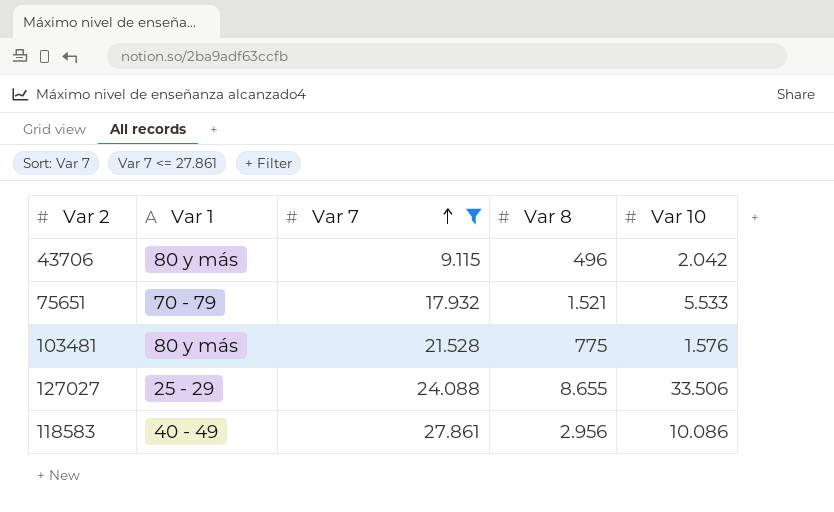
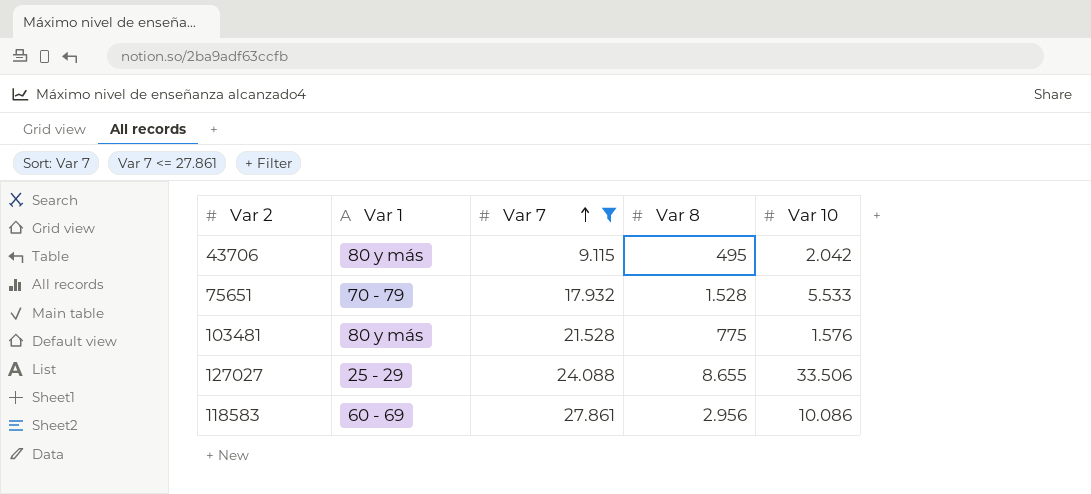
43706 | Var 8: 496 -> 495
75651 | Var 8: 1.521 -> 1.528
118583 | Var 1: 40 - 49 -> 60 - 69

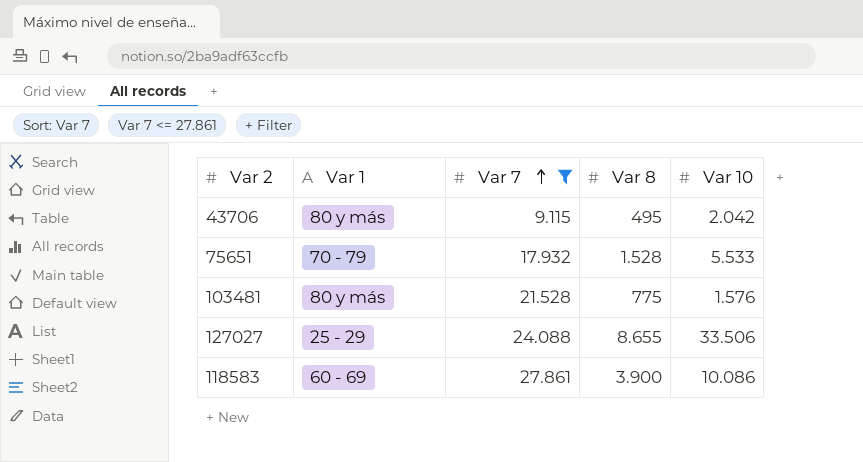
118583 | Var 8: 2.956 -> 3.900

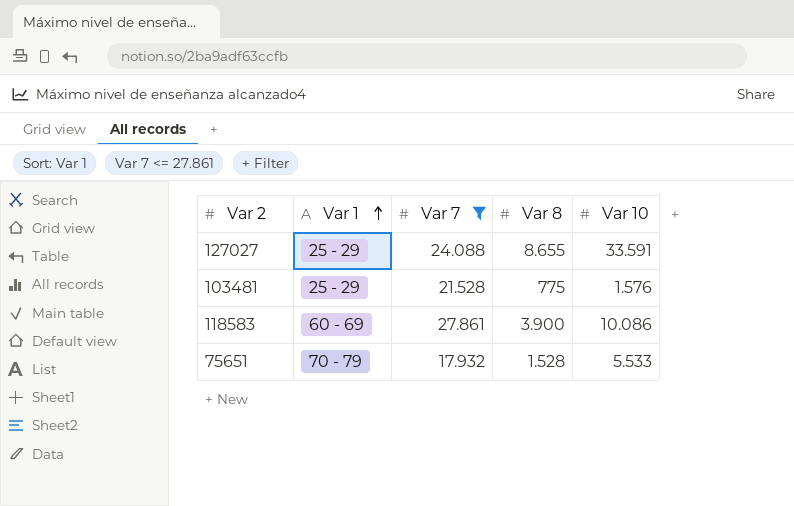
row order: Var 7 ascending -> Var 1 ascending
row 43706: 80 y más | 9.115 | 495 | 2.042 -> none
127027 | Var 10: 33.506 -> 33.591
103481 | Var 1: 80 y más -> 25 - 29

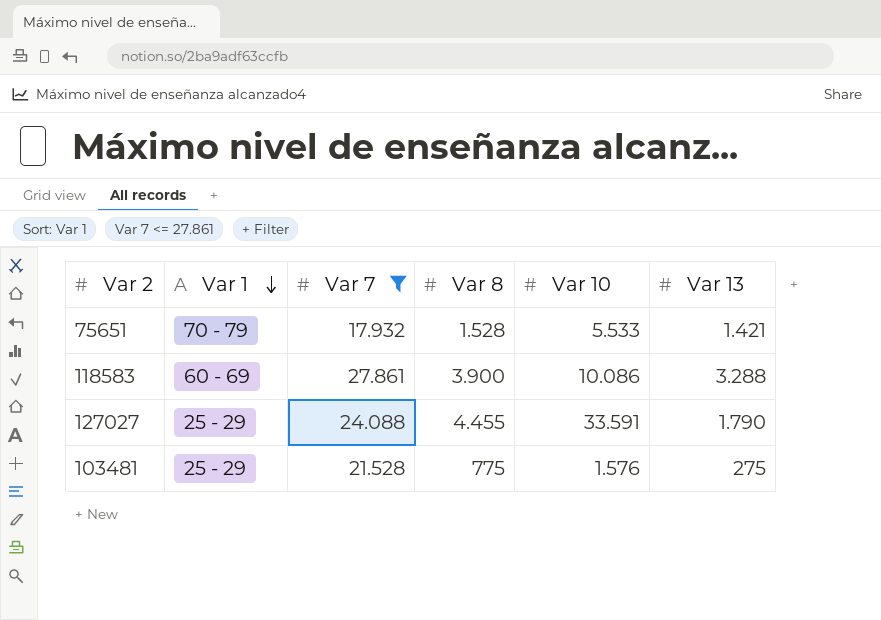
row order: Var 1 ascending -> Var 1 descending
column Var 13 | position: none -> 6
127027 | Var 8: 8.655 -> 4.455

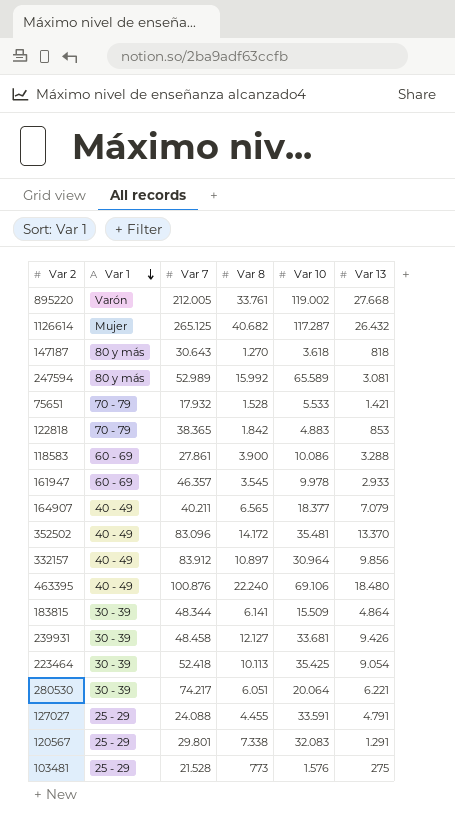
filter: Var 7 <= 27.861 -> none
127027 | Var 13: 1.790 -> 4.791
103481 | Var 8: 775 -> 773

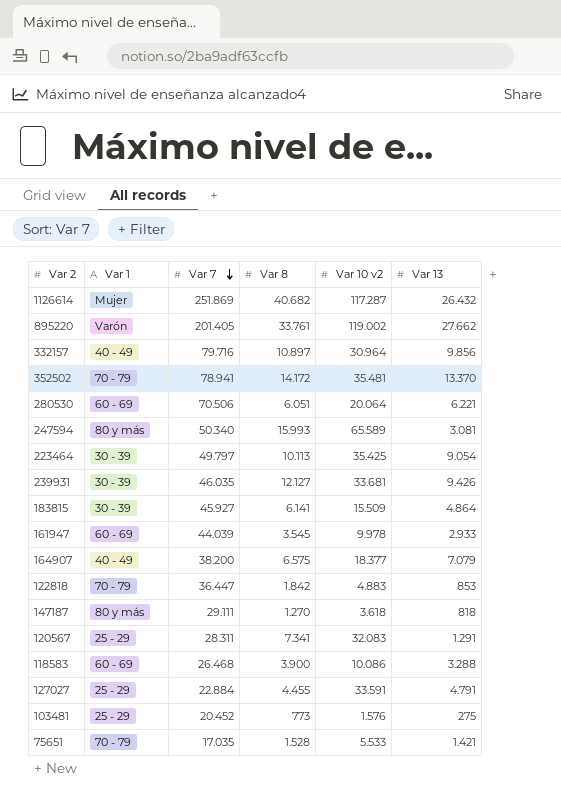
row order: Var 1 descending -> Var 7 descending
column name: Var 10 -> Var 10 v2
row 463395: 40 - 49 | 100.876 | 22.240 | 69.106 | 18.480 -> none
1126614 | Var 7: 265.125 -> 251.869
895220 | Var 7: 212.005 -> 201.405
895220 | Var 13: 27.668 -> 27.662
332157 | Var 7: 83.912 -> 79.716
352502 | Var 1: 40 - 49 -> 70 - 79
352502 | Var 7: 83.096 -> 78.941
280530 | Var 1: 30 - 39 -> 60 - 69
280530 | Var 7: 74.217 -> 70.506
247594 | Var 7: 52.989 -> 50.340
247594 | Var 8: 15.992 -> 15.993
223464 | Var 7: 52.418 -> 49.797
239931 | Var 7: 48.458 -> 46.035
183815 | Var 7: 48.344 -> 45.927
161947 | Var 7: 46.357 -> 44.039
164907 | Var 7: 40.211 -> 38.200
164907 | Var 8: 6.565 -> 6.575
122818 | Var 7: 38.365 -> 36.447
147187 | Var 7: 30.643 -> 29.111
120567 | Var 7: 29.801 -> 28.311
120567 | Var 8: 7.338 -> 7.341
118583 | Var 7: 27.861 -> 26.468
127027 | Var 7: 24.088 -> 22.884
103481 | Var 7: 21.528 -> 20.452
75651 | Var 7: 17.932 -> 17.035

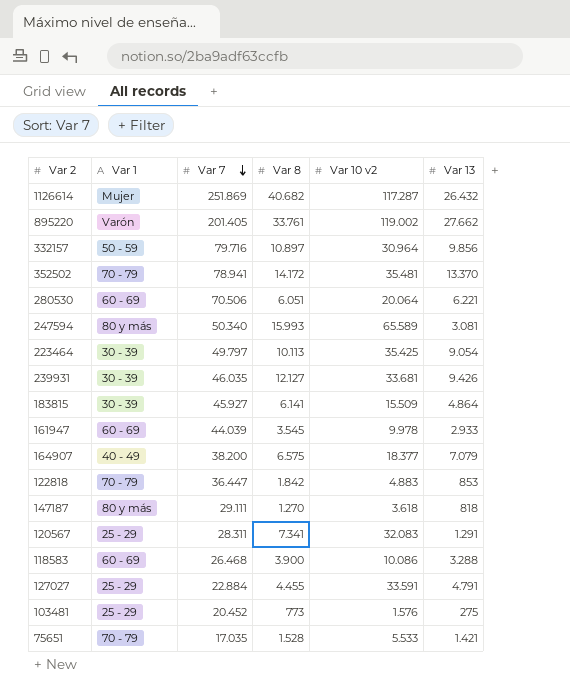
332157 | Var 1: 40 - 49 -> 50 - 59

